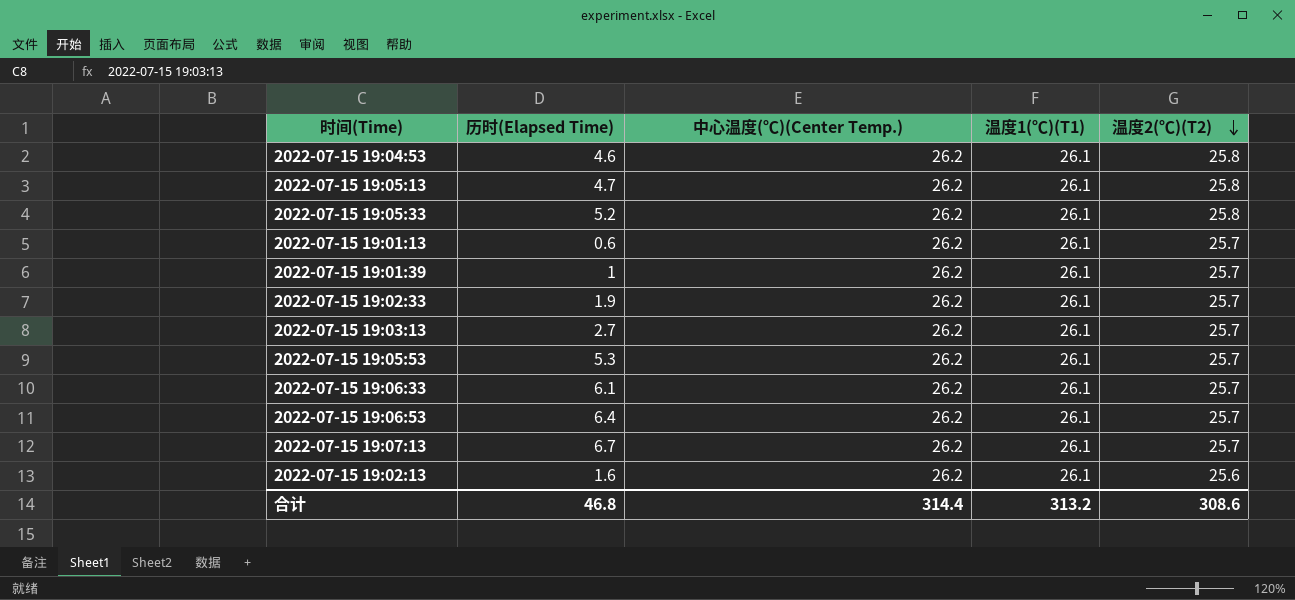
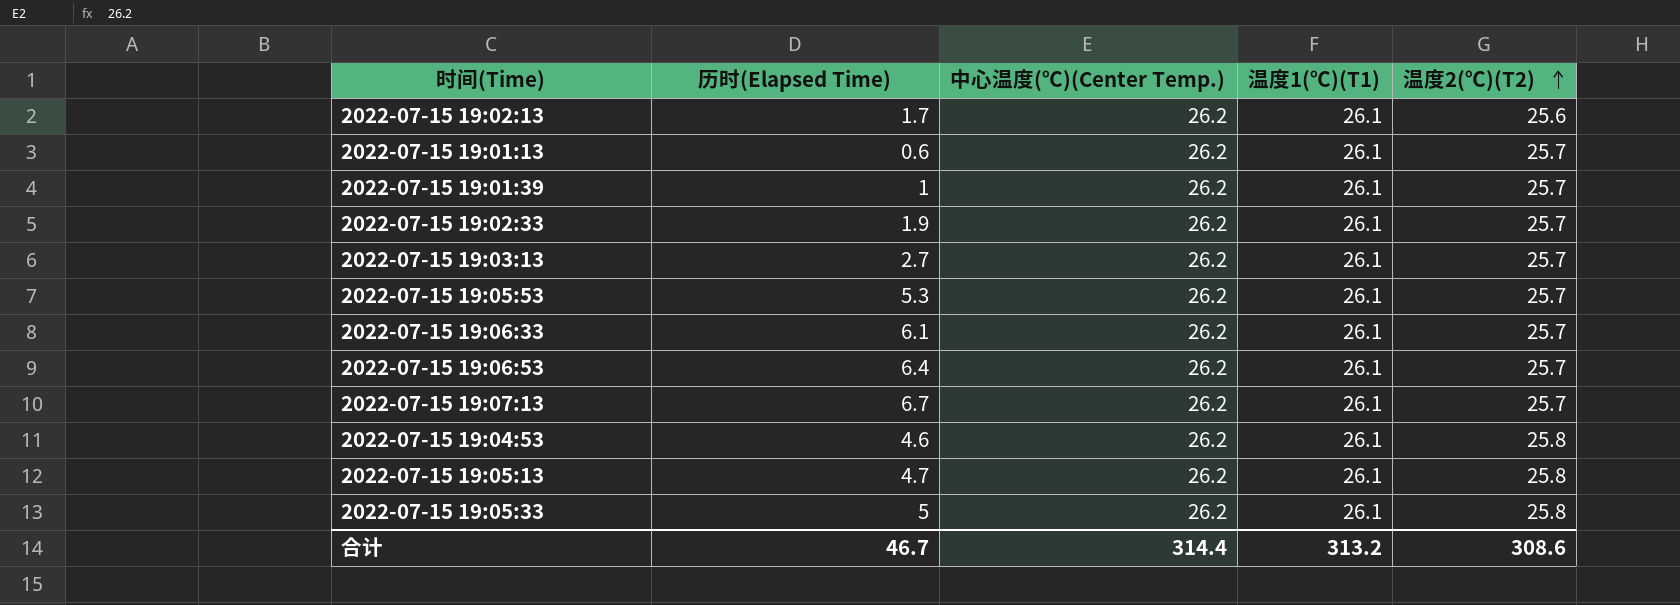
row order: 温度2(℃)(T2) descending -> 温度2(℃)(T2) ascending
2022-07-15 19:02:13 | 历时(Elapsed Time): 1.6 -> 1.7
2022-07-15 19:05:33 | 历时(Elapsed Time): 5.2 -> 5
合计 | 历时(Elapsed Time): 46.8 -> 46.7

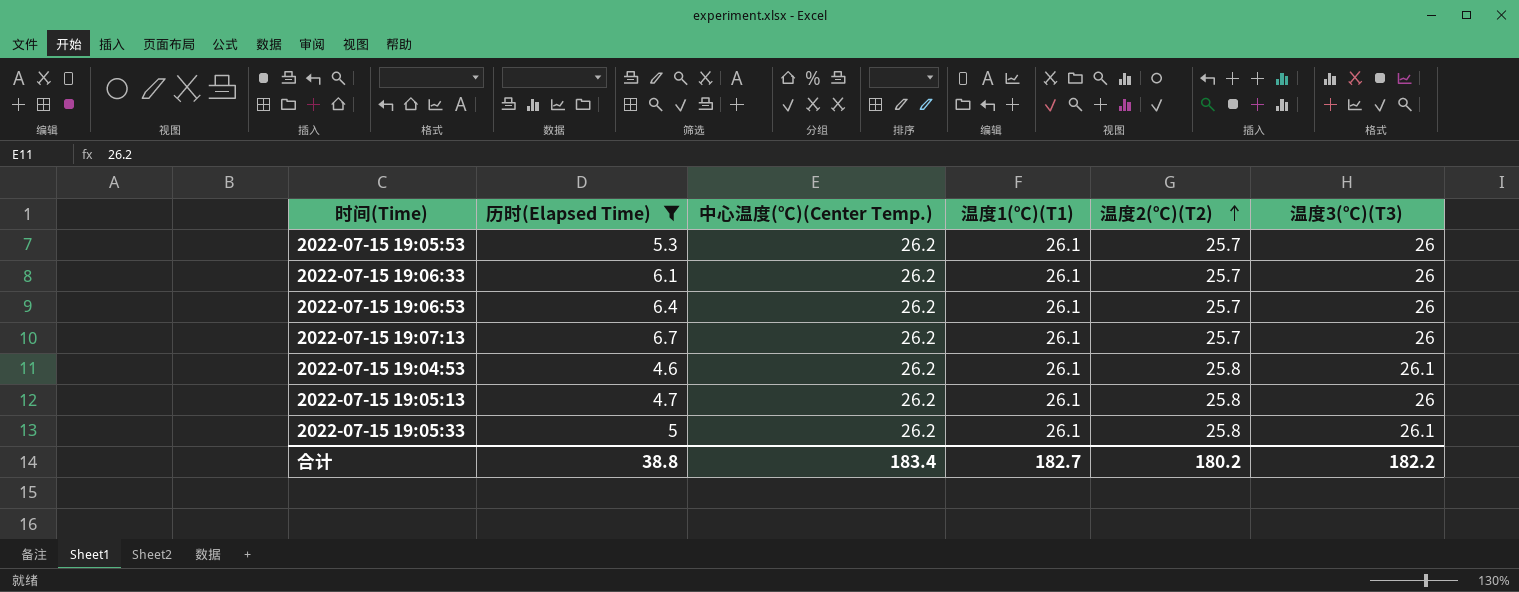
filter: none -> 历时(Elapsed Time) >= 4.6
column 温度3(℃)(T3) | position: none -> 6
合计 | 历时(Elapsed Time): 46.7 -> 38.8
合计 | 中心温度(℃)(Center Temp.): 314.4 -> 183.4
合计 | 温度1(℃)(T1): 313.2 -> 182.7
合计 | 温度2(℃)(T2): 308.6 -> 180.2

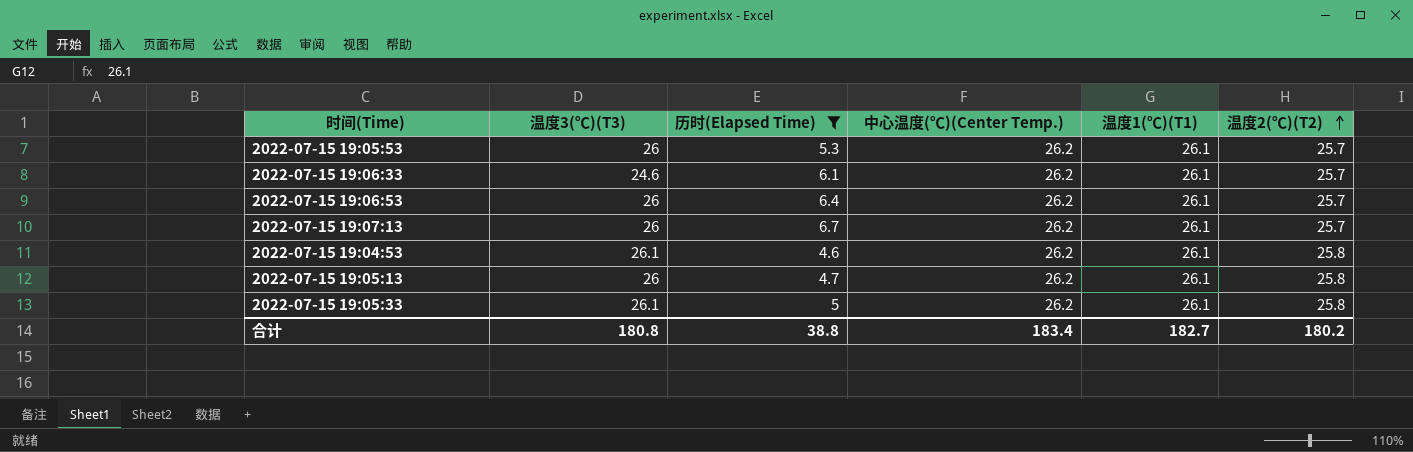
column 温度3(℃)(T3) | position: 6 -> 2
2022-07-15 19:06:33 | 温度3(℃)(T3): 26 -> 24.6
合计 | 温度3(℃)(T3): 182.2 -> 180.8

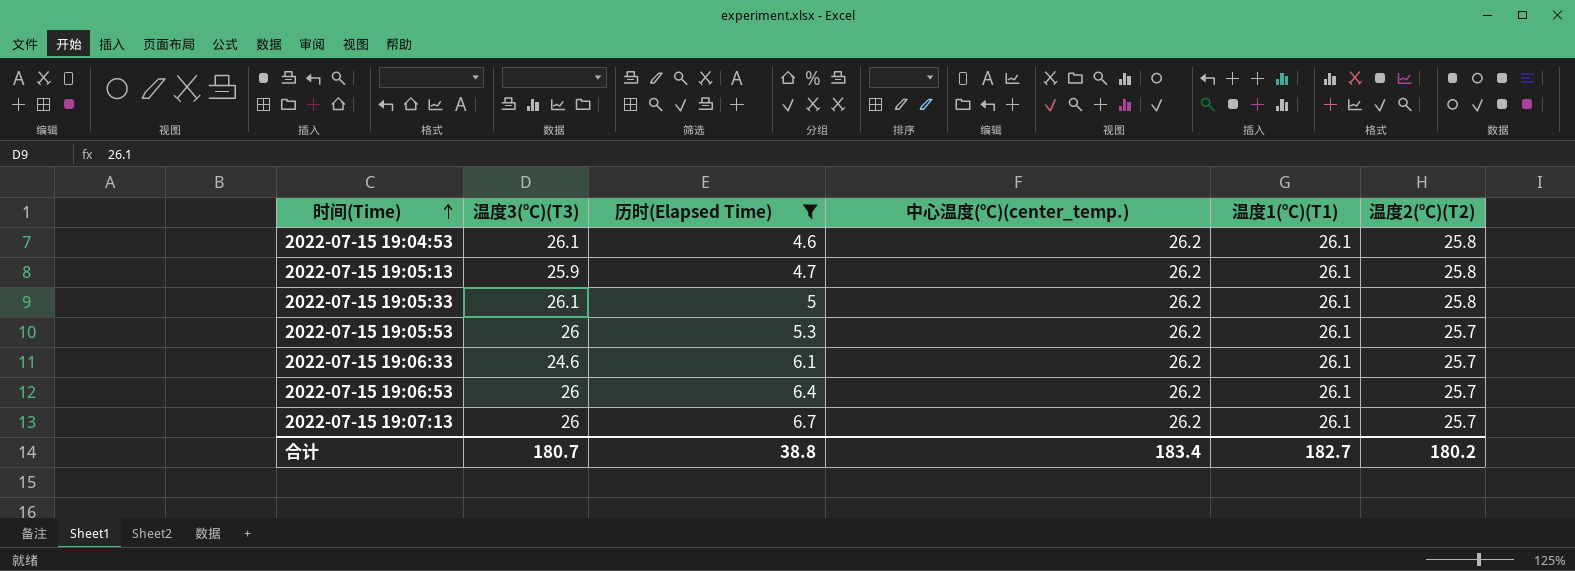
row order: 温度2(℃)(T2) ascending -> 时间(Time) ascending
column name: 中心温度(℃)(Center Temp.) -> 中心温度(℃)(center_temp.)
2022-07-15 19:05:13 | 温度3(℃)(T3): 26 -> 25.9
合计 | 温度3(℃)(T3): 180.8 -> 180.7

